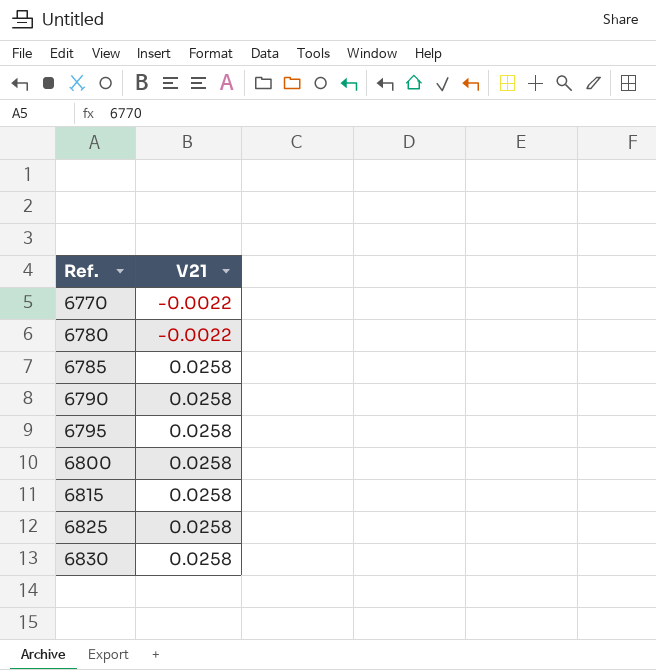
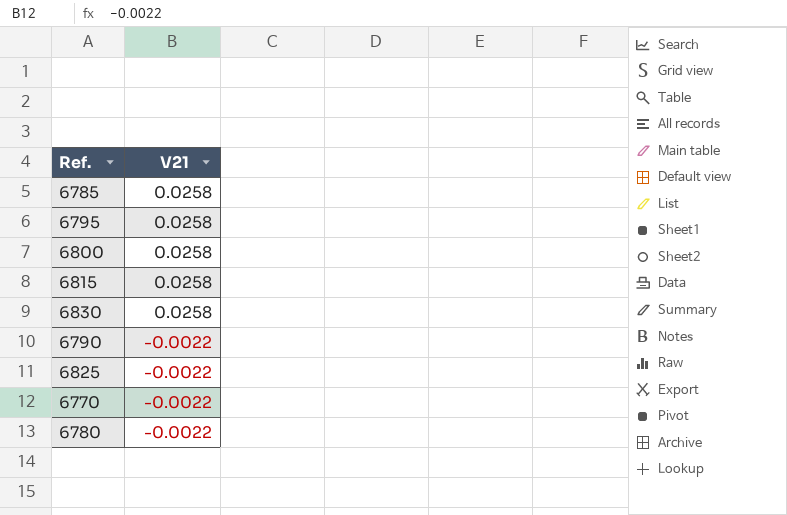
row order: Ref. ascending -> V21 descending
6790 | V21: 0.0258 -> -0.0022
6825 | V21: 0.0258 -> -0.0022

